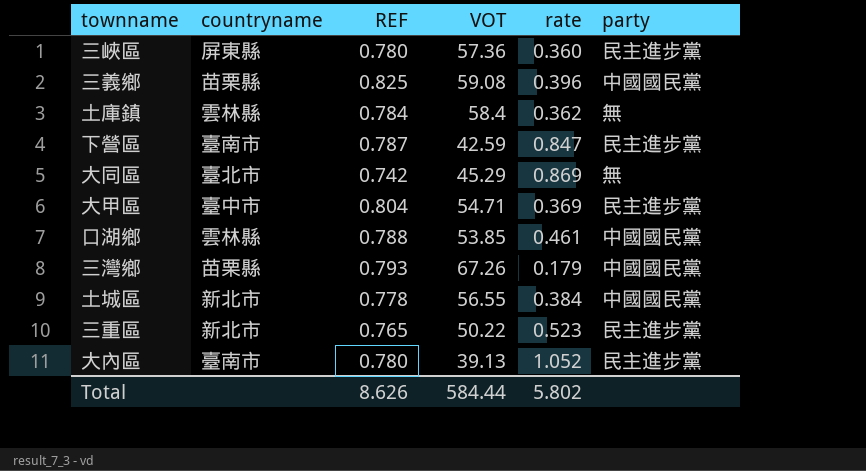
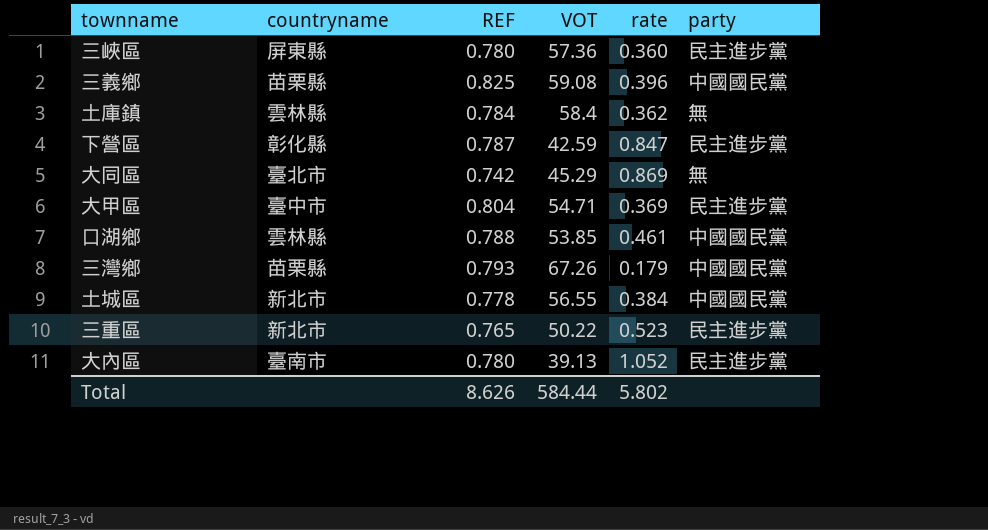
下營區 | countryname: 臺南市 -> 彰化縣

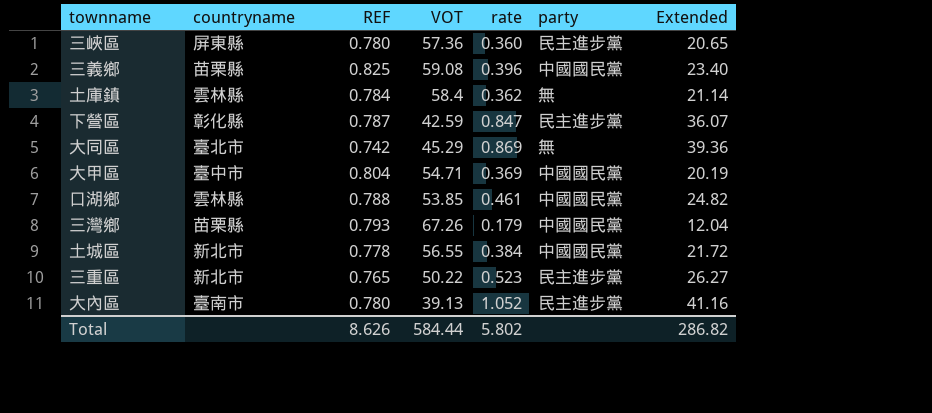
column Extended | formula: none -> [VOT] * [rate]
大甲區 | party: 民主進步黨 -> 中國國民黨

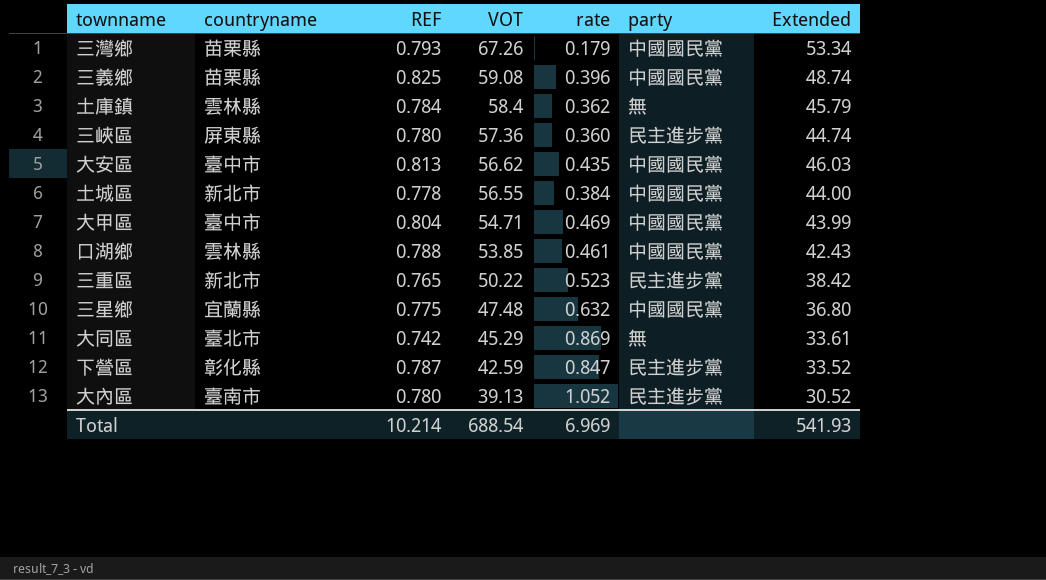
row order: none -> VOT descending
column Extended | formula: [VOT] * [rate] -> [REF] * [VOT]
row 大安區: none -> 臺中市 | 0.813 | 56.62 | 0.435 | 中國國民黨 | 46.03
大甲區 | rate: 0.369 -> 0.469
row 三星鄉: none -> 宜蘭縣 | 0.775 | 47.48 | 0.632 | 中國國民黨 | 36.80
Total | REF: 8.626 -> 10.214
Total | VOT: 584.44 -> 688.54
Total | rate: 5.802 -> 6.969
Total | Extended: 286.82 -> 541.93

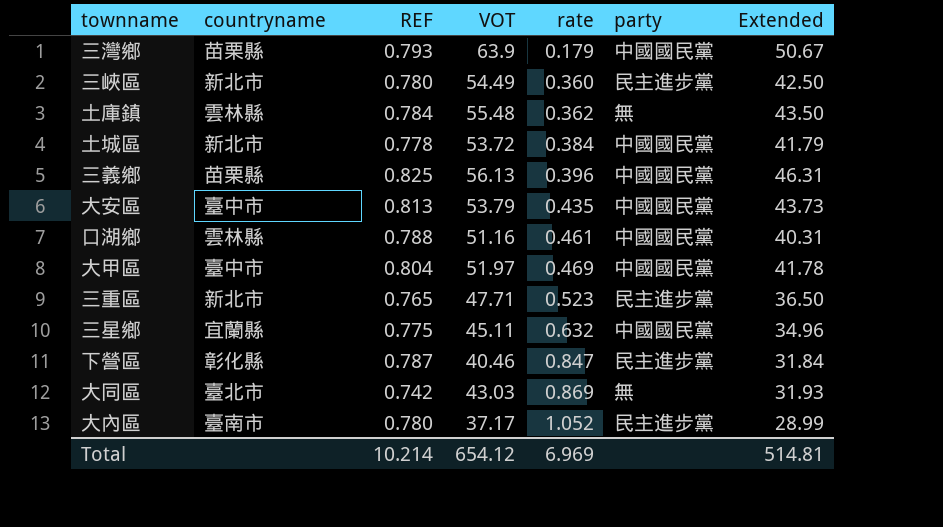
row order: VOT descending -> rate ascending
三灣鄉 | VOT: 67.26 -> 63.9
三灣鄉 | Extended: 53.34 -> 50.67
三峽區 | countryname: 屏東縣 -> 新北市
三峽區 | VOT: 57.36 -> 54.49
三峽區 | Extended: 44.74 -> 42.50
土庫鎮 | VOT: 58.4 -> 55.48
土庫鎮 | Extended: 45.79 -> 43.50
土城區 | VOT: 56.55 -> 53.72
土城區 | Extended: 44.00 -> 41.79
三義鄉 | VOT: 59.08 -> 56.13
三義鄉 | Extended: 48.74 -> 46.31
大安區 | VOT: 56.62 -> 53.79
大安區 | Extended: 46.03 -> 43.73
口湖鄉 | VOT: 53.85 -> 51.16
口湖鄉 | Extended: 42.43 -> 40.31
大甲區 | VOT: 54.71 -> 51.97
大甲區 | Extended: 43.99 -> 41.78
三重區 | VOT: 50.22 -> 47.71
三重區 | Extended: 38.42 -> 36.50
三星鄉 | VOT: 47.48 -> 45.11
三星鄉 | Extended: 36.80 -> 34.96
下營區 | VOT: 42.59 -> 40.46
下營區 | Extended: 33.52 -> 31.84
大同區 | VOT: 45.29 -> 43.03
大同區 | Extended: 33.61 -> 31.93
大內區 | VOT: 39.13 -> 37.17
大內區 | Extended: 30.52 -> 28.99
Total | VOT: 688.54 -> 654.12
Total | Extended: 541.93 -> 514.81

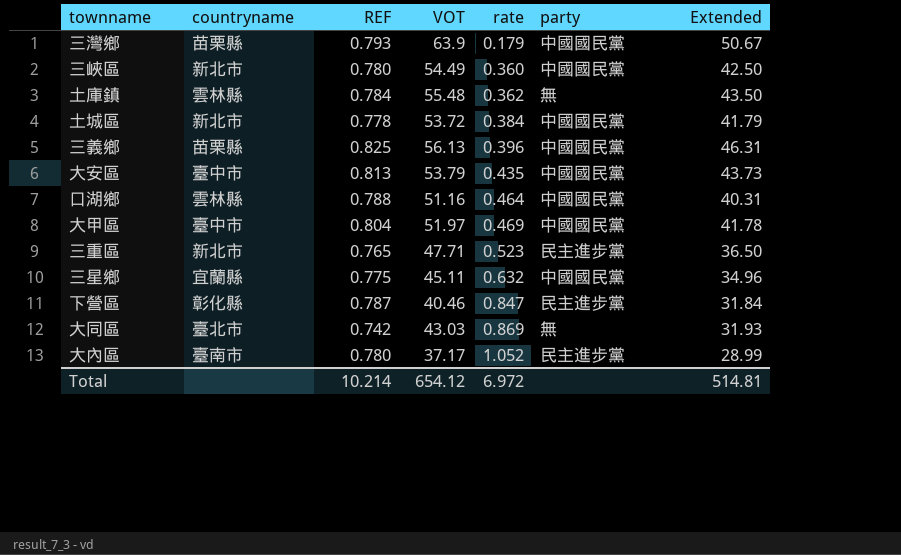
三峽區 | party: 民主進步黨 -> 中國國民黨
口湖鄉 | rate: 0.461 -> 0.464
Total | rate: 6.969 -> 6.972

